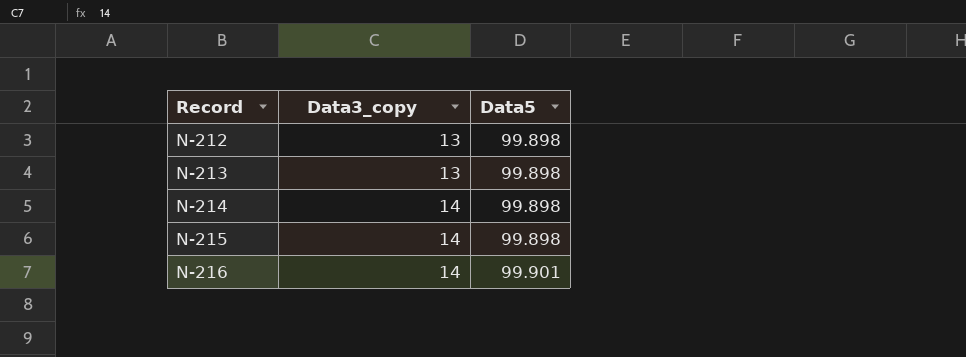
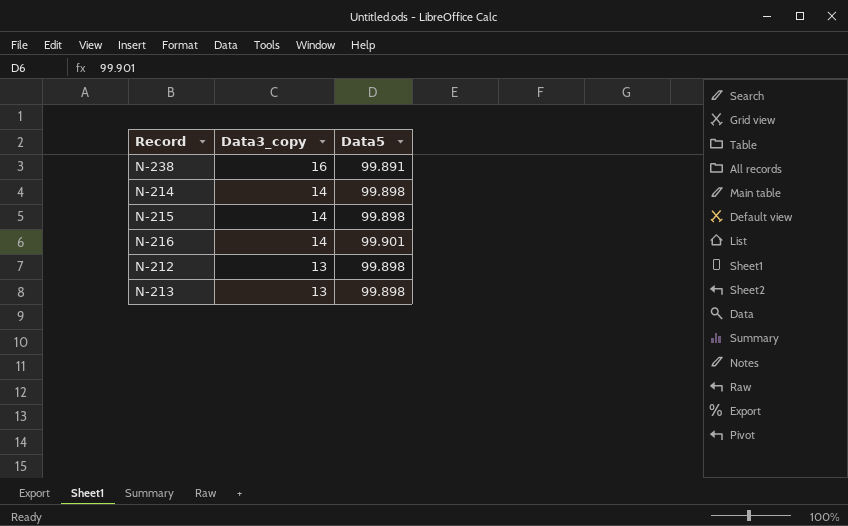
row order: Record ascending -> Data3_copy descending
row N-238: none -> 16 | 99.891

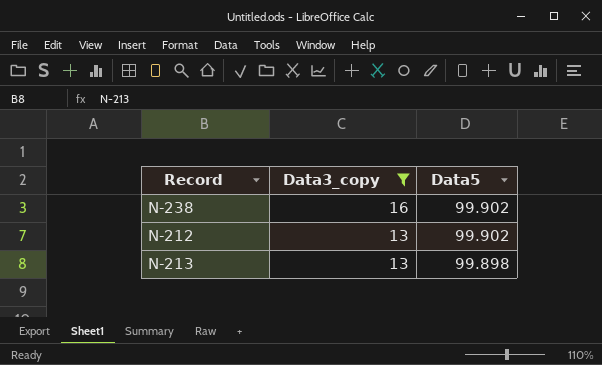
filter: none -> Data3_copy != 14
N-238 | Data5: 99.891 -> 99.902
N-212 | Data5: 99.898 -> 99.902

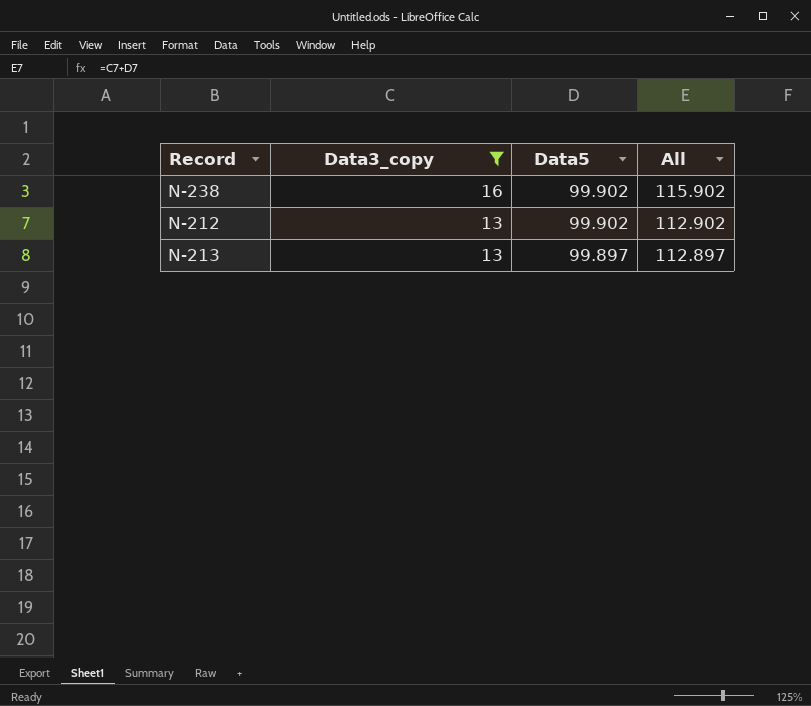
column All | formula: none -> [Data3_copy] + [Data5]
N-213 | Data5: 99.898 -> 99.897

